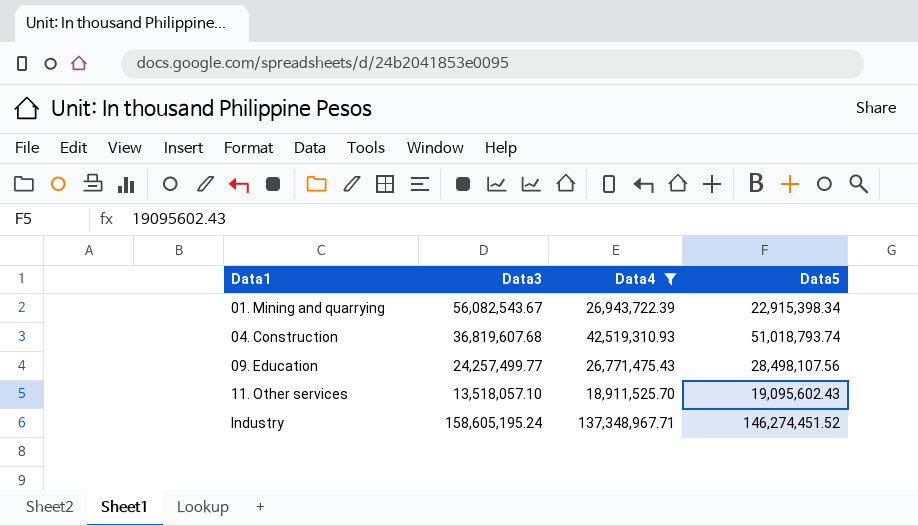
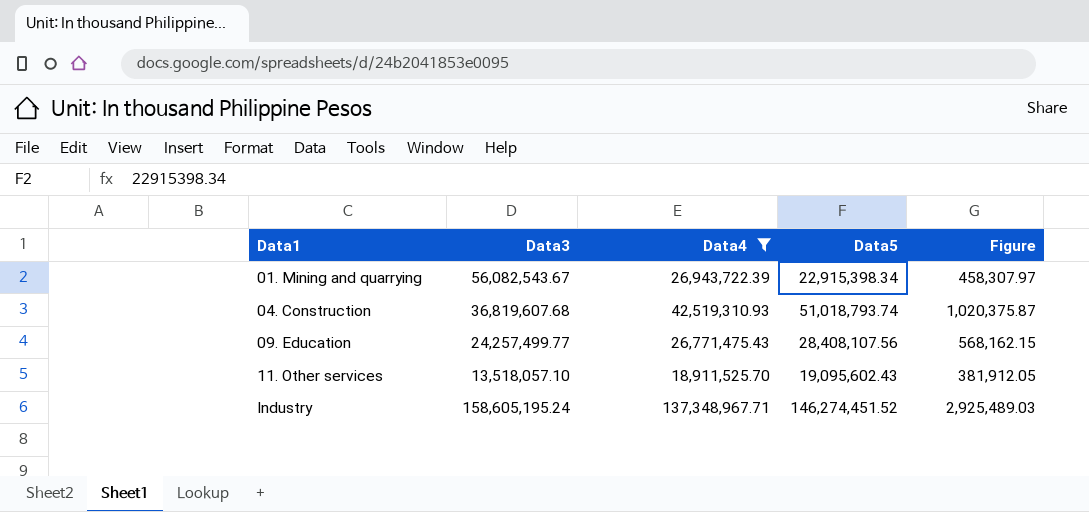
column Figure | formula: none -> [Data5] * 0.02
09. Education | Data5: 28,498,107.56 -> 28,408,107.56

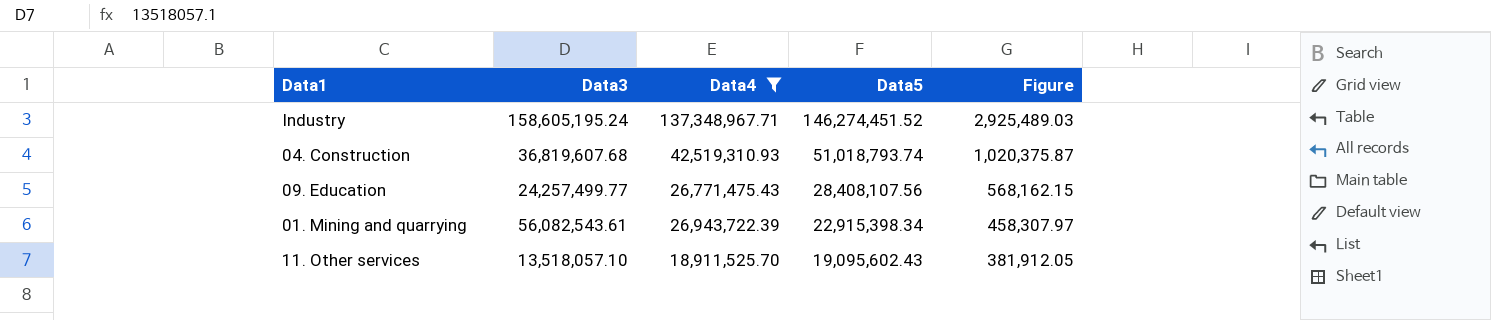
row order: Data1 ascending -> Data5 descending
01. Mining and quarrying | Data3: 56,082,543.67 -> 56,082,543.61

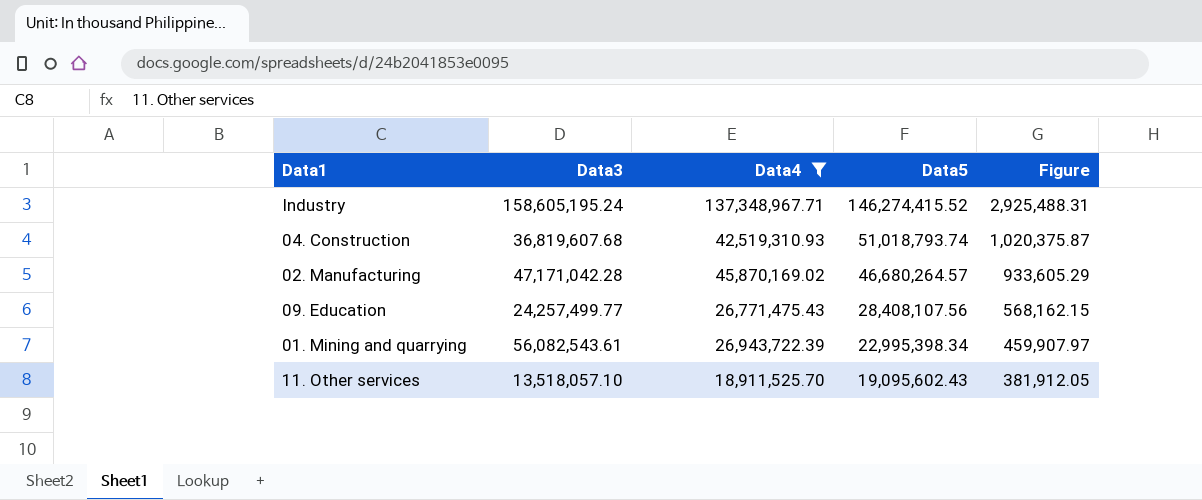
Industry | Data5: 146,274,451.52 -> 146,274,415.52
Industry | Figure: 2,925,489.03 -> 2,925,488.31
row 02. Manufacturing: none -> 47,171,042.28 | 45,870,169.02 | 46,680,264.57 | 933,605.29
01. Mining and quarrying | Data5: 22,915,398.34 -> 22,995,398.34
01. Mining and quarrying | Figure: 458,307.97 -> 459,907.97

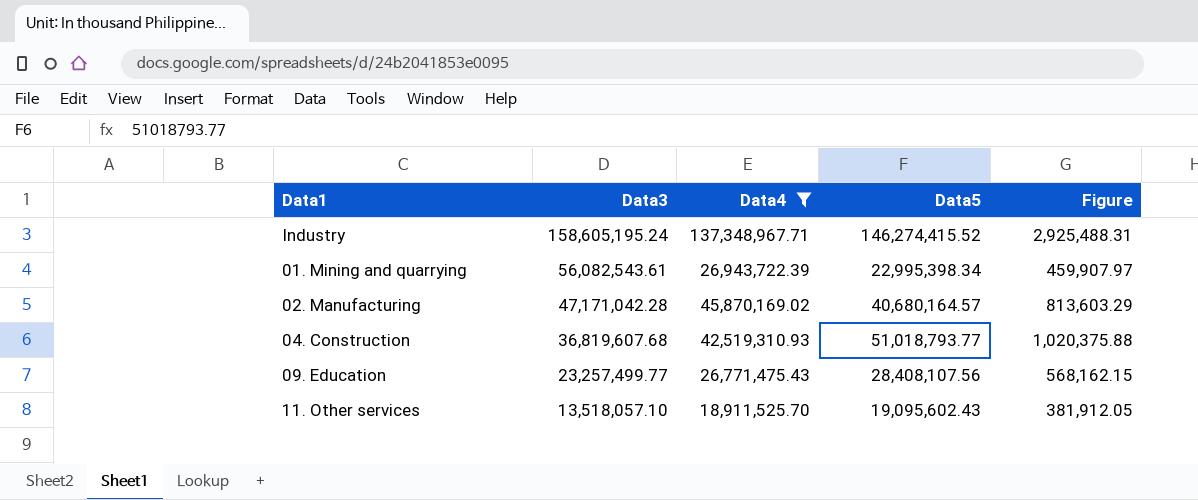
row order: Data5 descending -> Data3 descending
02. Manufacturing | Data5: 46,680,264.57 -> 40,680,164.57
02. Manufacturing | Figure: 933,605.29 -> 813,603.29
04. Construction | Data5: 51,018,793.74 -> 51,018,793.77
04. Construction | Figure: 1,020,375.87 -> 1,020,375.88
09. Education | Data3: 24,257,499.77 -> 23,257,499.77

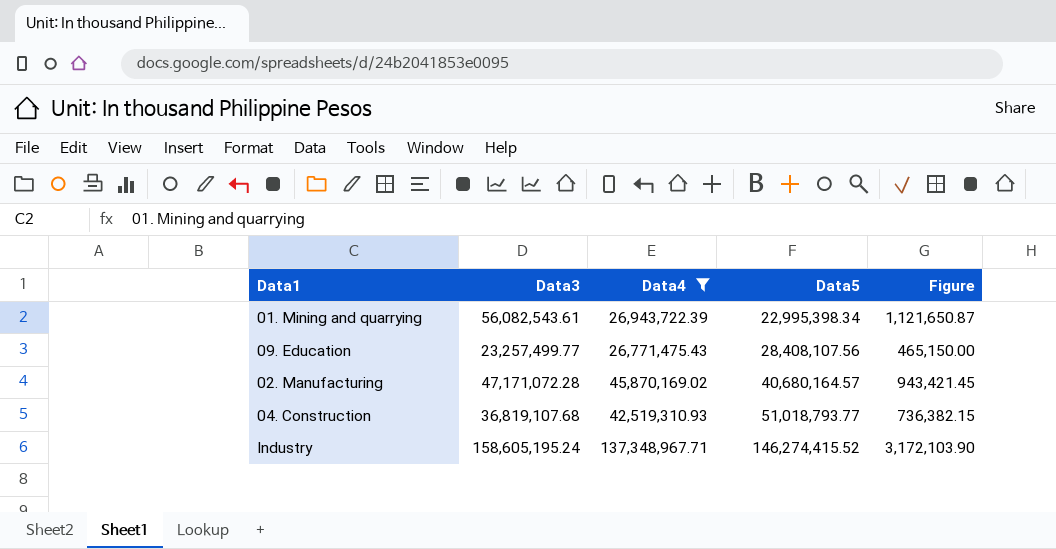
row order: Data3 descending -> Data5 ascending
column Figure | formula: [Data5] * 0.02 -> [Data3] * 0.02
row 11. Other services: 13,518,057.10 | 18,911,525.70 | 19,095,602.43 | 381,912.05 -> none
02. Manufacturing | Data3: 47,171,042.28 -> 47,171,072.28
04. Construction | Data3: 36,819,607.68 -> 36,819,107.68

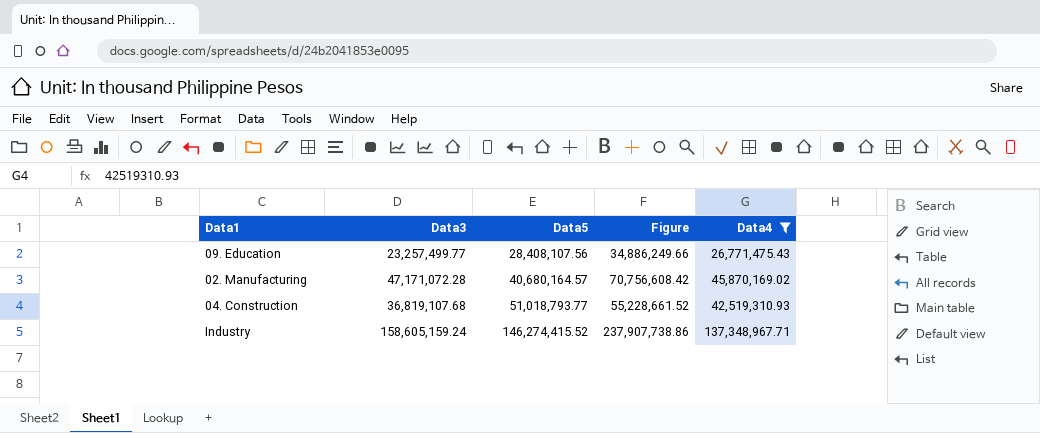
column Figure | formula: [Data3] * 0.02 -> [Data3] * 1.5
column Data4 | position: 3 -> 5
row 01. Mining and quarrying: 56,082,543.61 | 26,943,722.39 | 22,995,398.34 | 1,121,650.87 -> none
Industry | Data3: 158,605,195.24 -> 158,605,159.24

